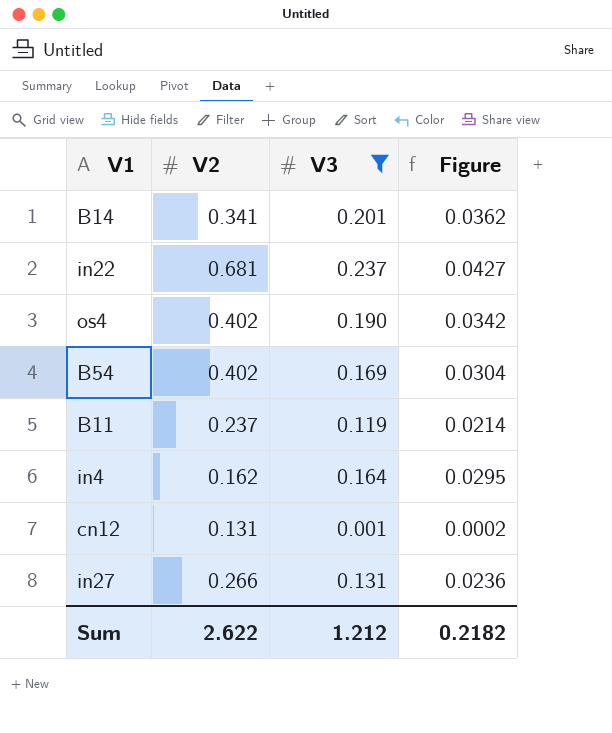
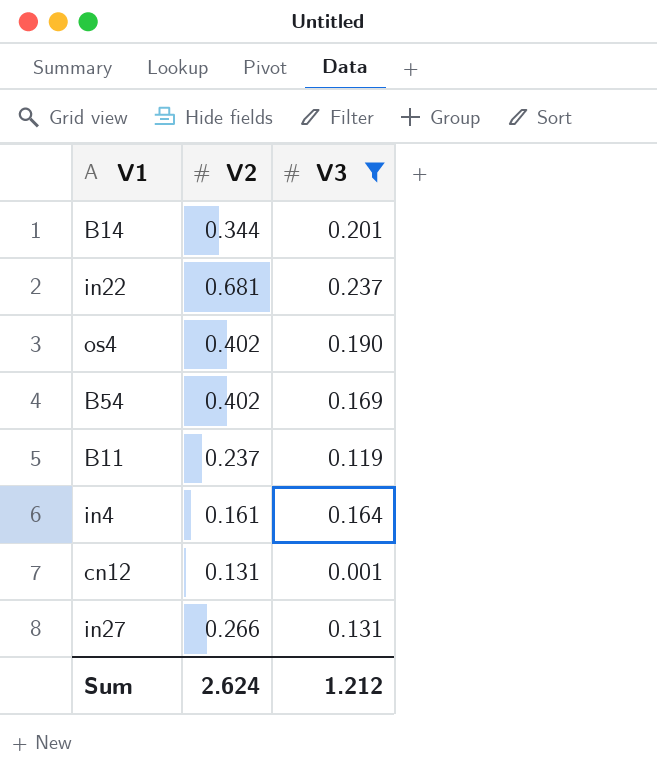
column Figure | formula: [V3] * 0.18 -> none
B14 | V2: 0.341 -> 0.344
in4 | V2: 0.162 -> 0.161
Sum | V2: 2.622 -> 2.624

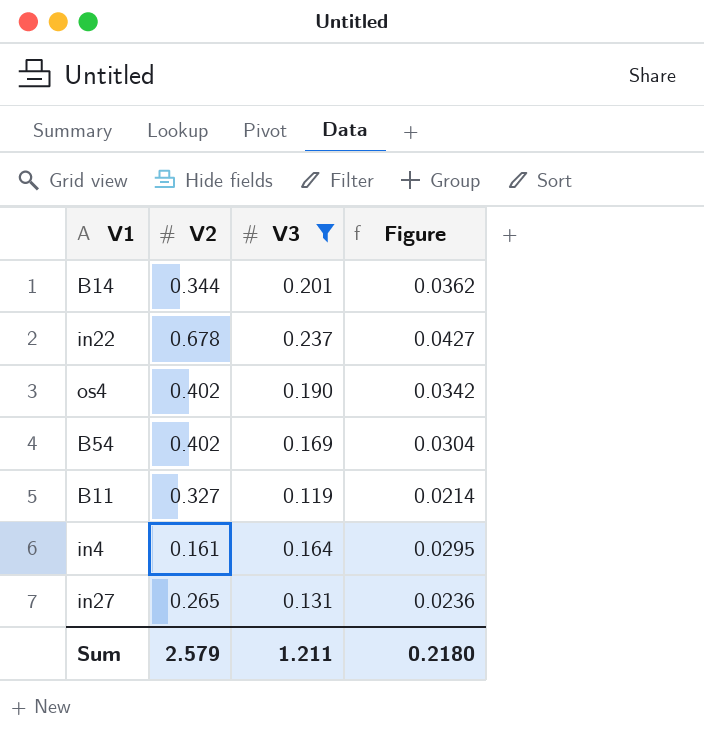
column Figure | formula: none -> [V3] * 0.18
row cn12: 0.131 | 0.001 -> none
in22 | V2: 0.681 -> 0.678
B11 | V2: 0.237 -> 0.327
in27 | V2: 0.266 -> 0.265
Sum | V2: 2.624 -> 2.579
Sum | V3: 1.212 -> 1.211

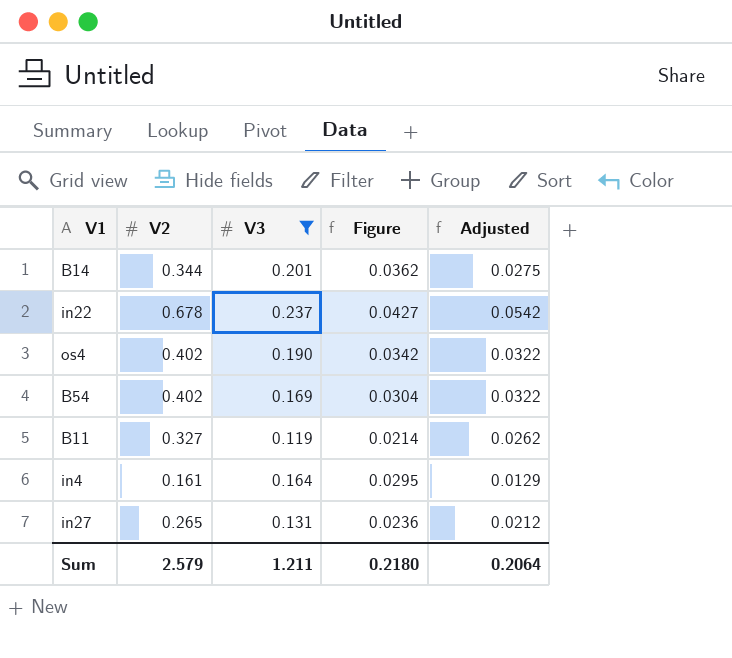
column Adjusted | formula: none -> [V2] * 0.08

